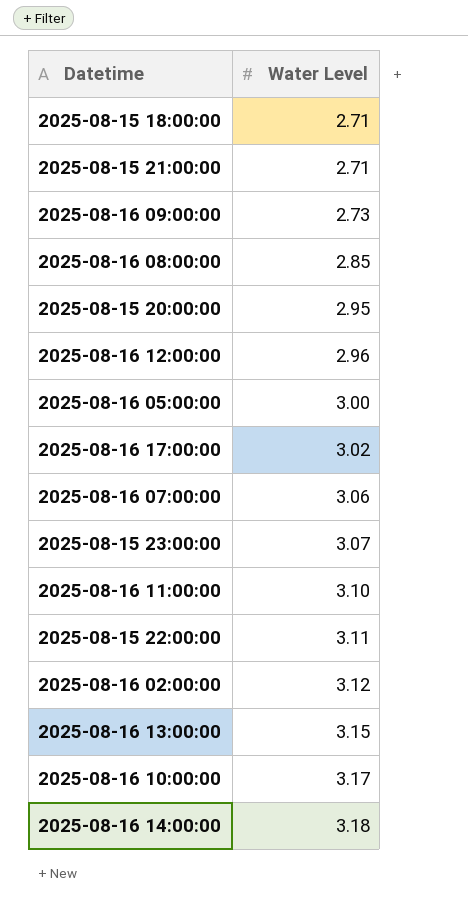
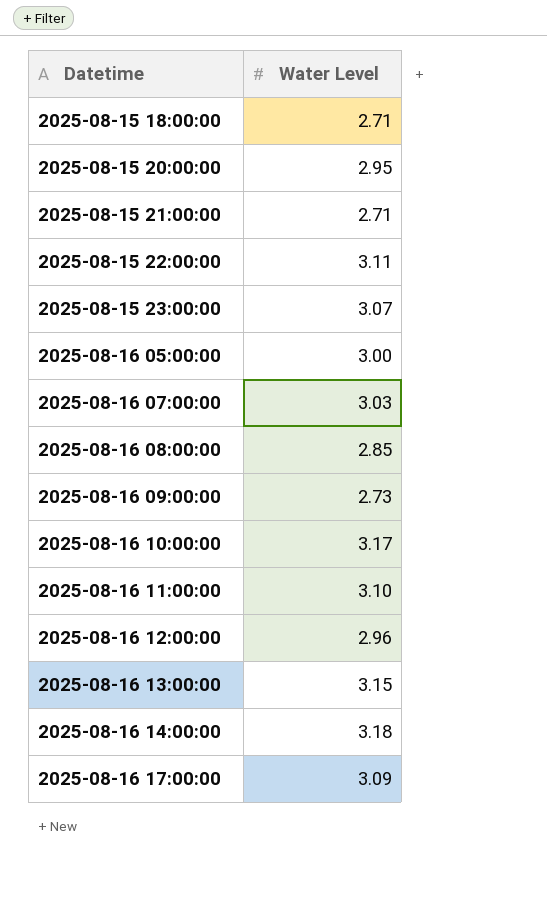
row order: Water Level ascending -> Datetime ascending
row 2025-08-16 02:00:00: 3.12 -> none
2025-08-16 07:00:00 | Water Level: 3.06 -> 3.03
2025-08-16 17:00:00 | Water Level: 3.02 -> 3.09

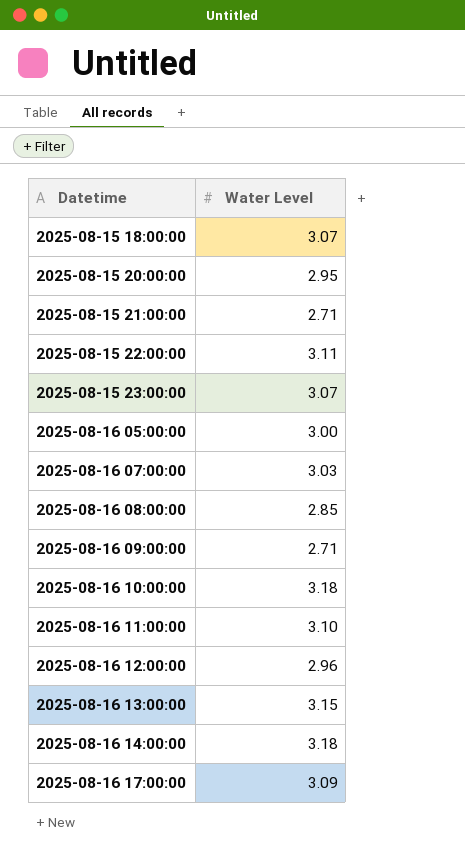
2025-08-15 18:00:00 | Water Level: 2.71 -> 3.07
2025-08-16 09:00:00 | Water Level: 2.73 -> 2.71
2025-08-16 10:00:00 | Water Level: 3.17 -> 3.18

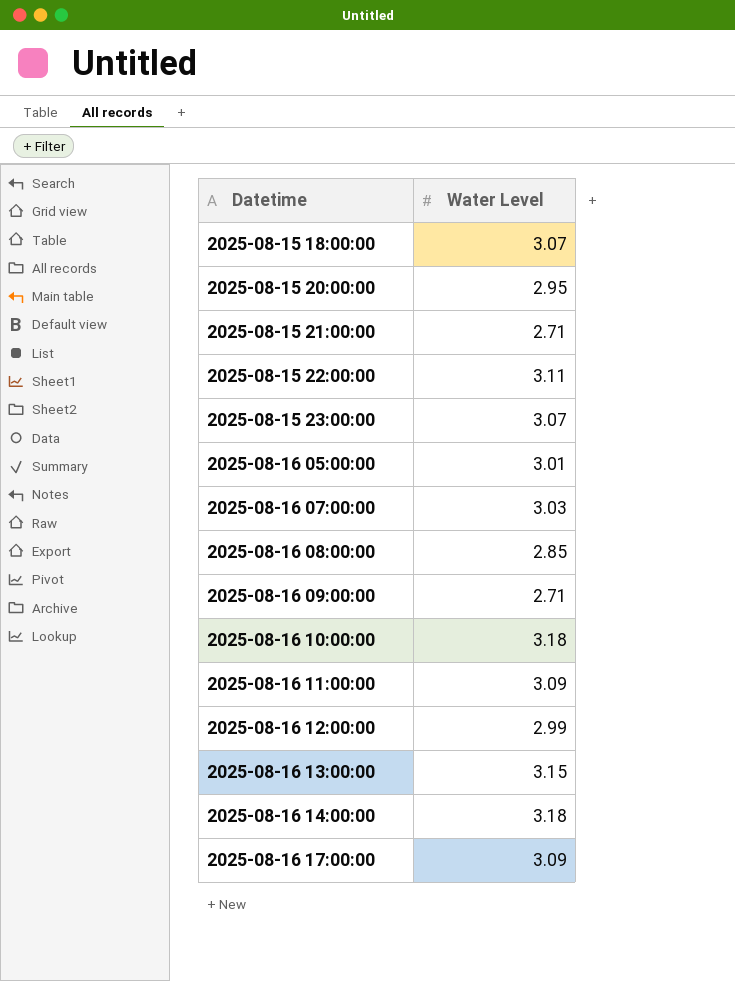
2025-08-16 05:00:00 | Water Level: 3.00 -> 3.01
2025-08-16 11:00:00 | Water Level: 3.10 -> 3.09
2025-08-16 12:00:00 | Water Level: 2.96 -> 2.99

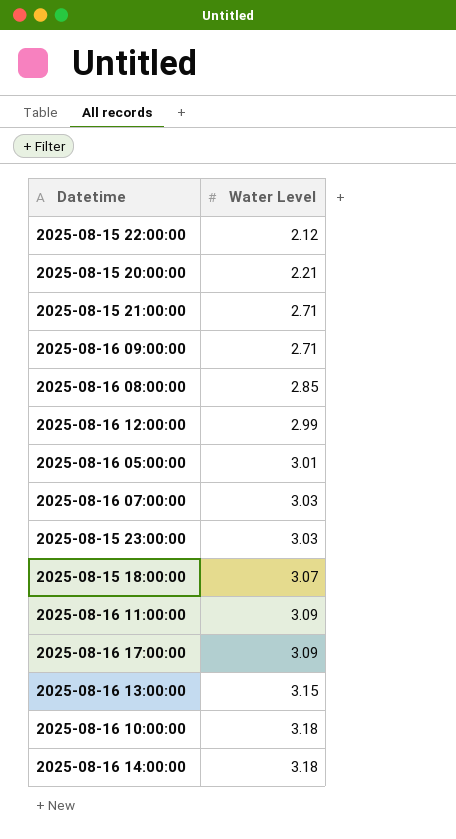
row order: Datetime ascending -> Water Level ascending
2025-08-15 22:00:00 | Water Level: 3.11 -> 2.12
2025-08-15 20:00:00 | Water Level: 2.95 -> 2.21
2025-08-15 23:00:00 | Water Level: 3.07 -> 3.03

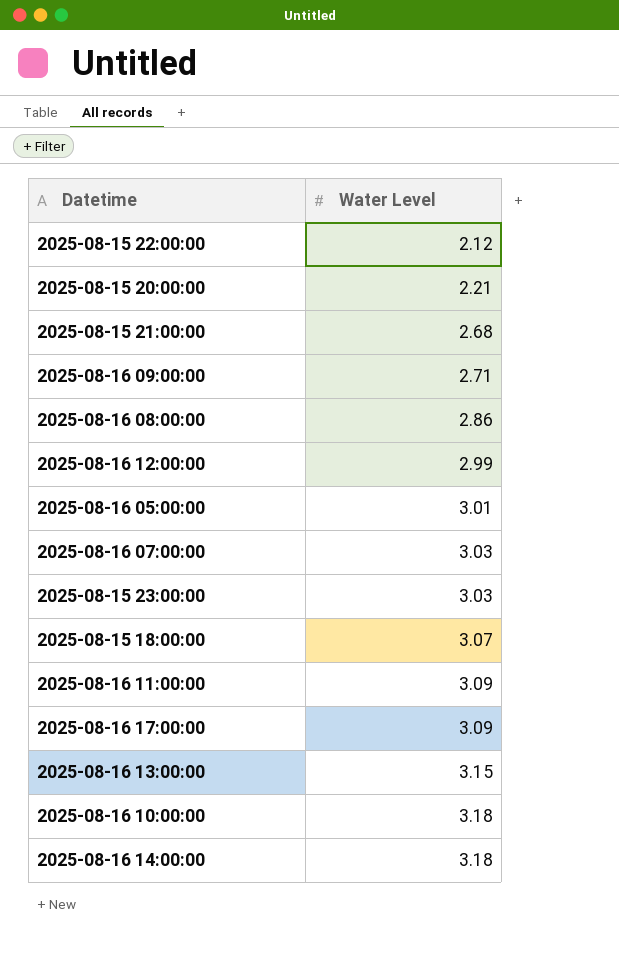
2025-08-15 21:00:00 | Water Level: 2.71 -> 2.68
2025-08-16 08:00:00 | Water Level: 2.85 -> 2.86

